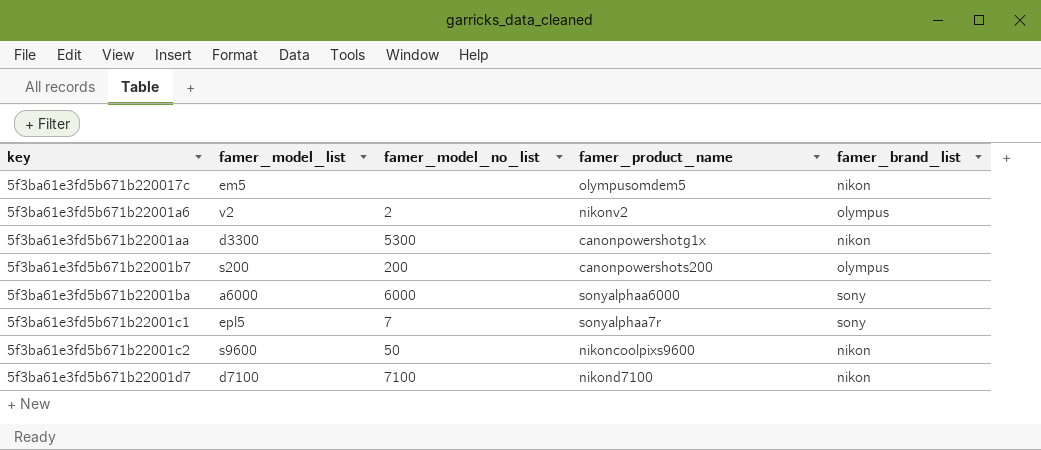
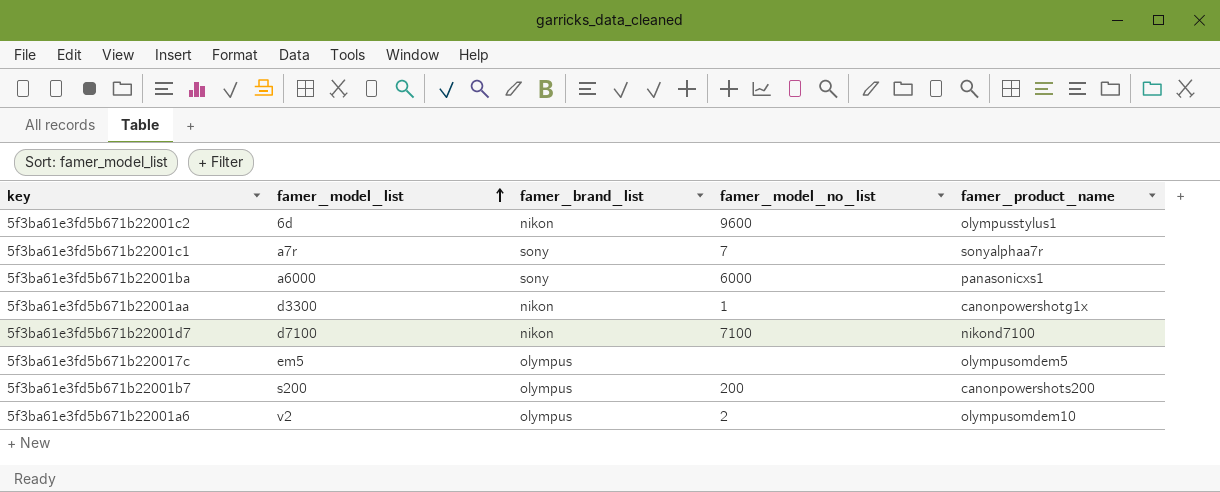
row order: none -> famer_model_list ascending
column famer_brand_list | position: 5 -> 3
5f3ba61e3fd5b671b22001c2 | famer_model_list: s9600 -> 6d
5f3ba61e3fd5b671b22001c2 | famer_model_no_list: 50 -> 9600
5f3ba61e3fd5b671b22001c2 | famer_product_name: nikoncoolpixs9600 -> olympusstylus1
5f3ba61e3fd5b671b22001c1 | famer_model_list: epl5 -> a7r
5f3ba61e3fd5b671b22001ba | famer_product_name: sonyalphaa6000 -> panasonicxs1
5f3ba61e3fd5b671b22001aa | famer_model_no_list: 5300 -> 1
5f3ba61e3fd5b671b220017c | famer_brand_list: nikon -> olympus
5f3ba61e3fd5b671b22001a6 | famer_product_name: nikonv2 -> olympusomdem10

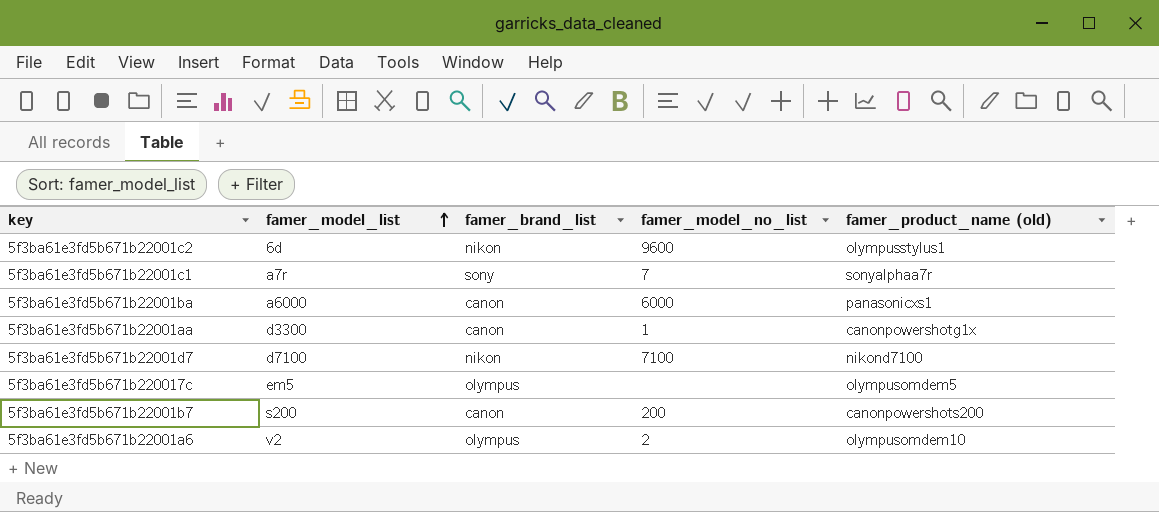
column name: famer_product_name -> famer_product_name (old)
5f3ba61e3fd5b671b22001ba | famer_brand_list: sony -> canon
5f3ba61e3fd5b671b22001aa | famer_brand_list: nikon -> canon
5f3ba61e3fd5b671b22001b7 | famer_brand_list: olympus -> canon

